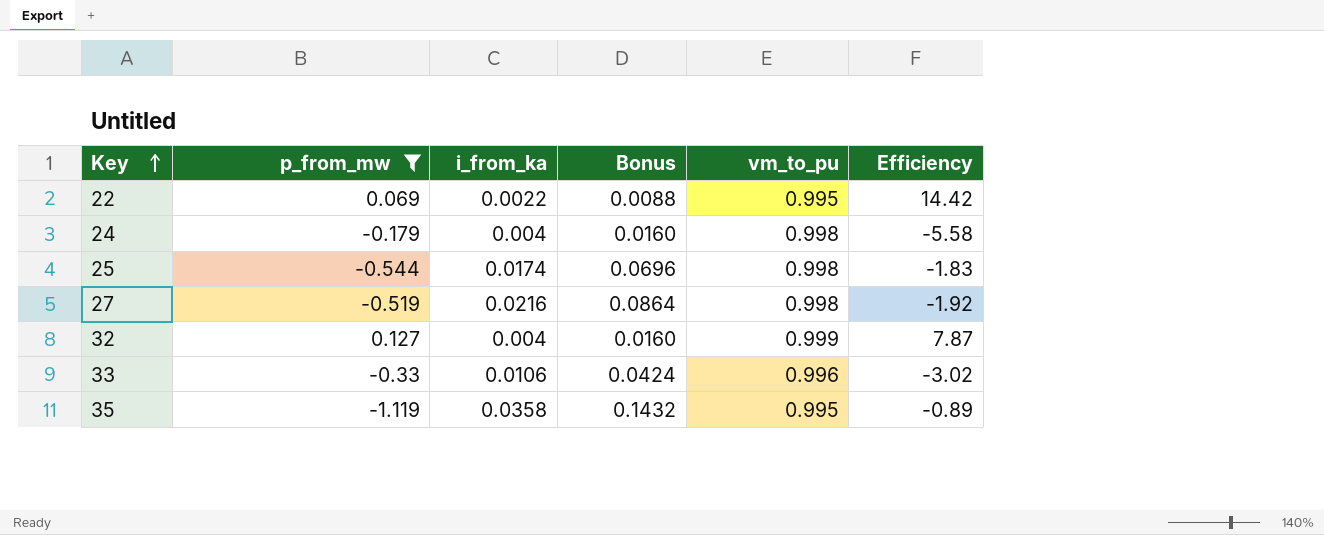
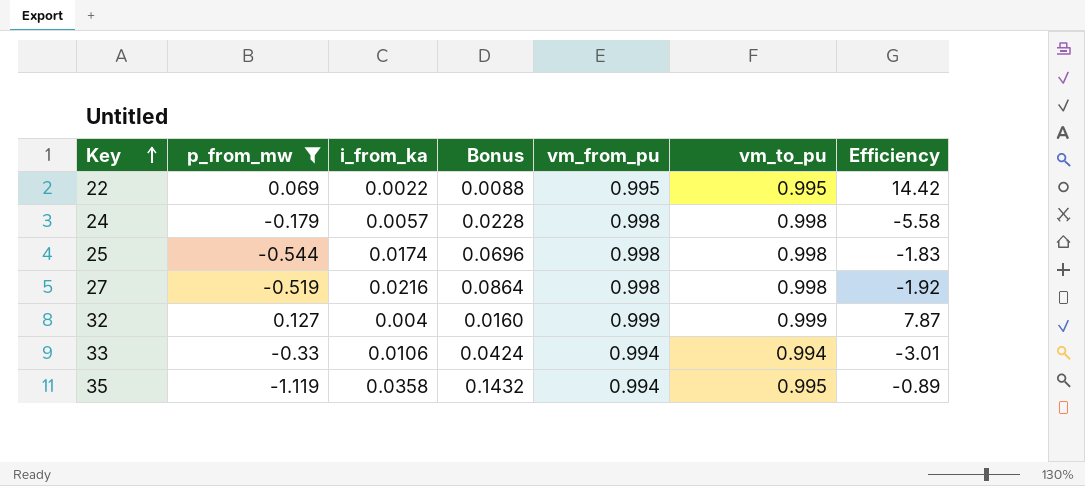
column vm_from_pu | position: none -> 5
24 | i_from_ka: 0.004 -> 0.0057
24 | Bonus: 0.0160 -> 0.0228
33 | vm_to_pu: 0.996 -> 0.994
33 | Efficiency: -3.02 -> -3.01

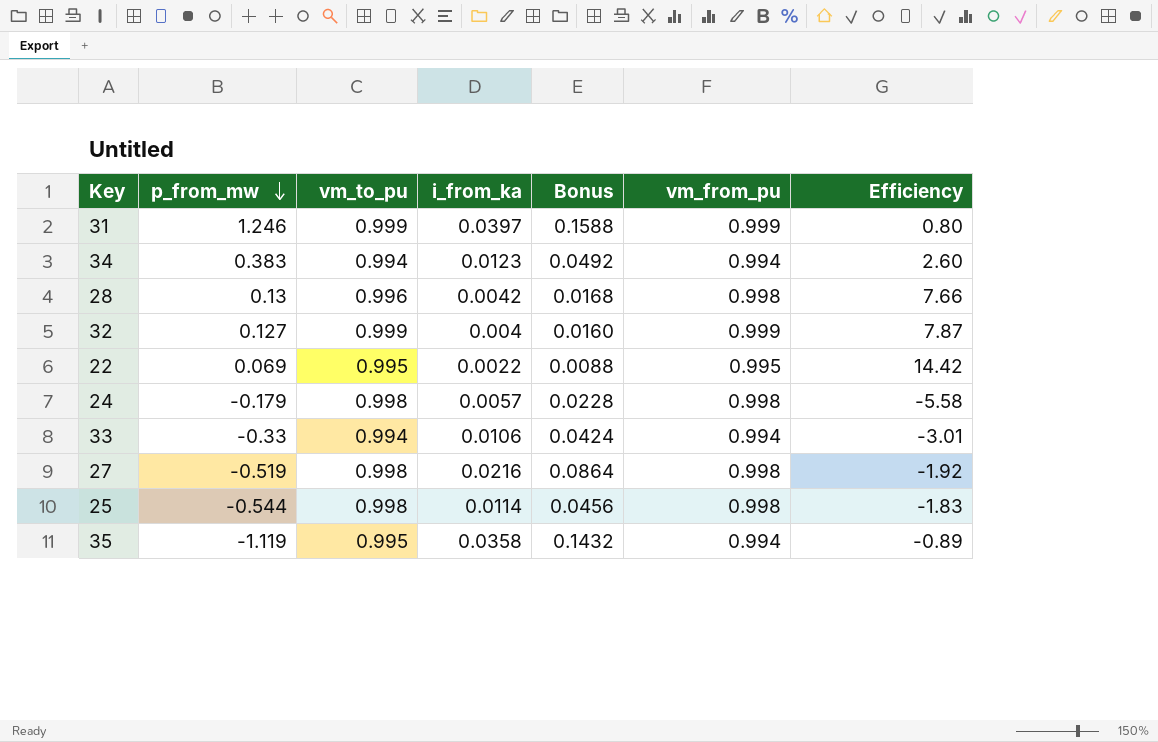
filter: p_from_mw <= 0.127 -> none
row order: Key ascending -> p_from_mw descending
column vm_to_pu | position: 6 -> 3
25 | i_from_ka: 0.0174 -> 0.0114
25 | Bonus: 0.0696 -> 0.0456

